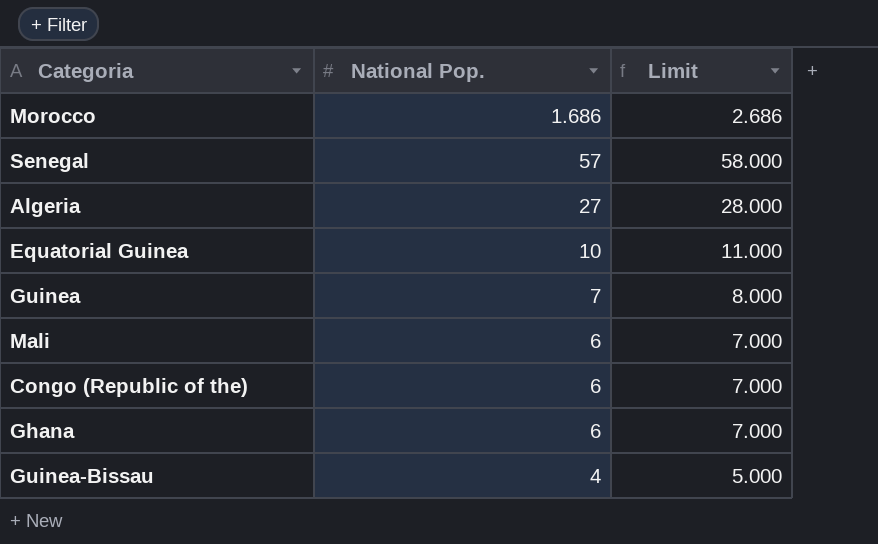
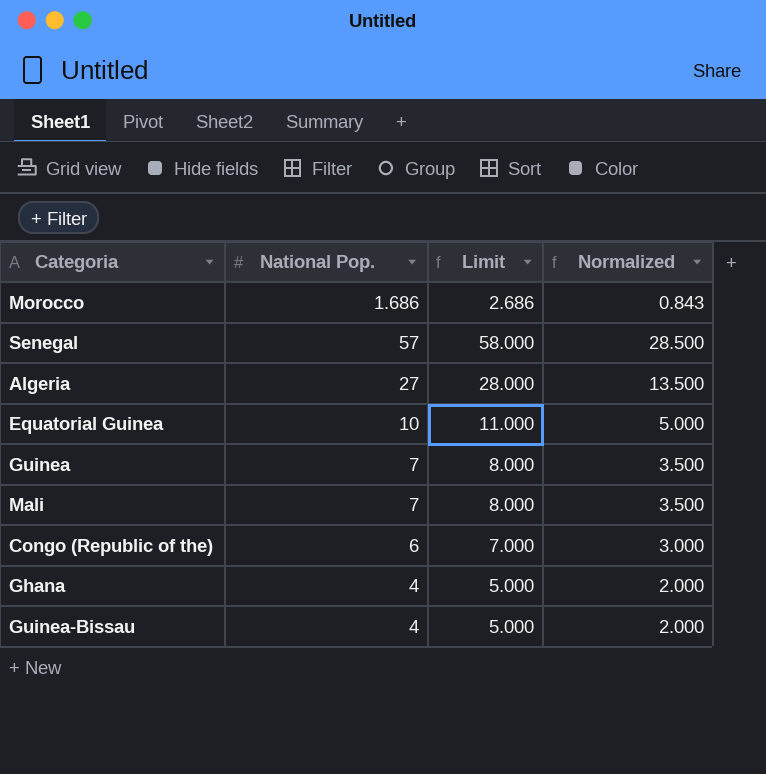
column Normalized | formula: none -> [National Pop.] * 0.5
Mali | National Pop.: 6 -> 7
Mali | Limit: 7.000 -> 8.000
Ghana | National Pop.: 6 -> 4
Ghana | Limit: 7.000 -> 5.000

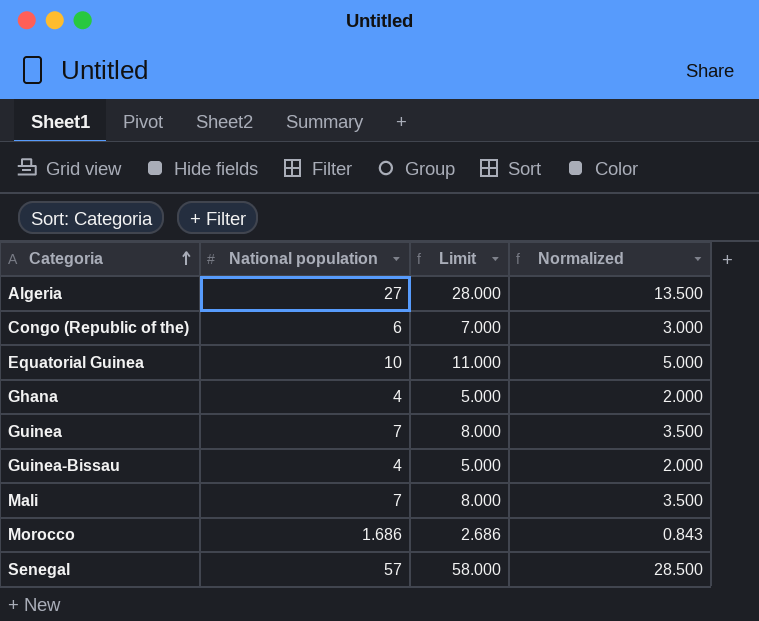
row order: none -> Categoria ascending
column name: National Pop. -> National population

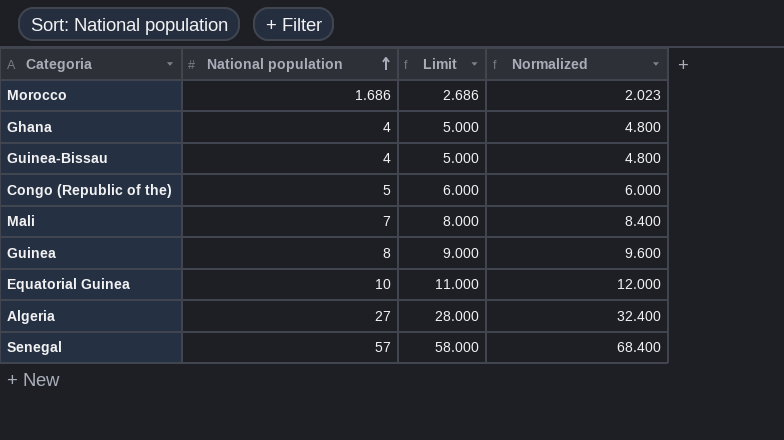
row order: Categoria ascending -> National population ascending
column Normalized | formula: [National population] * 0.5 -> [National population] * 1.2
Congo (Republic of the) | National population: 6 -> 5
Congo (Republic of the) | Limit: 7.000 -> 6.000
Guinea | National population: 7 -> 8
Guinea | Limit: 8.000 -> 9.000

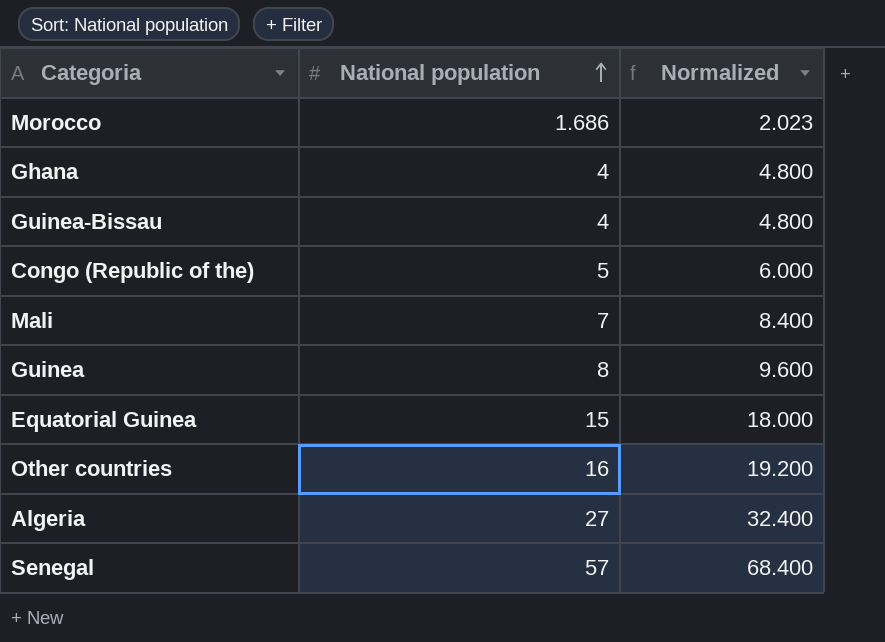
column Limit | formula: [National population] + 1 -> none
Equatorial Guinea | National population: 10 -> 15
Equatorial Guinea | Normalized: 12.000 -> 18.000
row Other countries: none -> 16 | 19.200

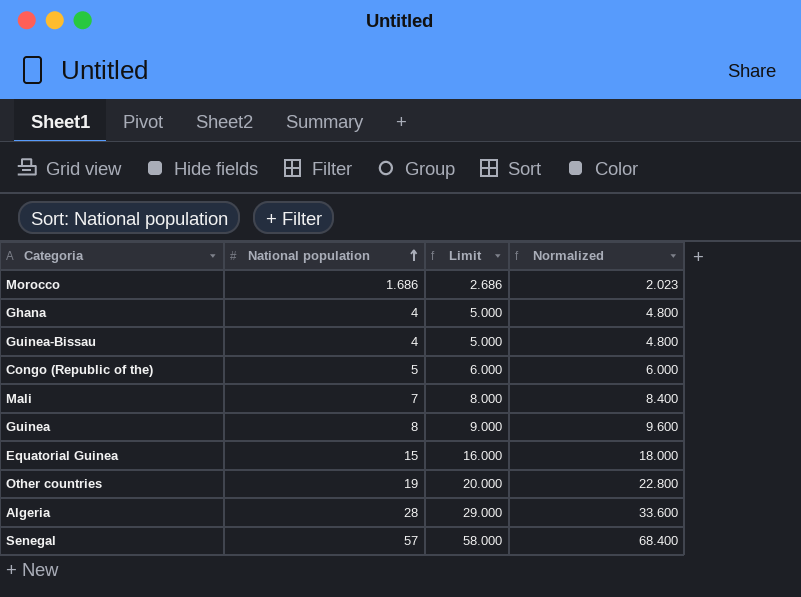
column Limit | formula: none -> [National population] + 1
Other countries | National population: 16 -> 19
Other countries | Normalized: 19.200 -> 22.800
Algeria | National population: 27 -> 28
Algeria | Normalized: 32.400 -> 33.600

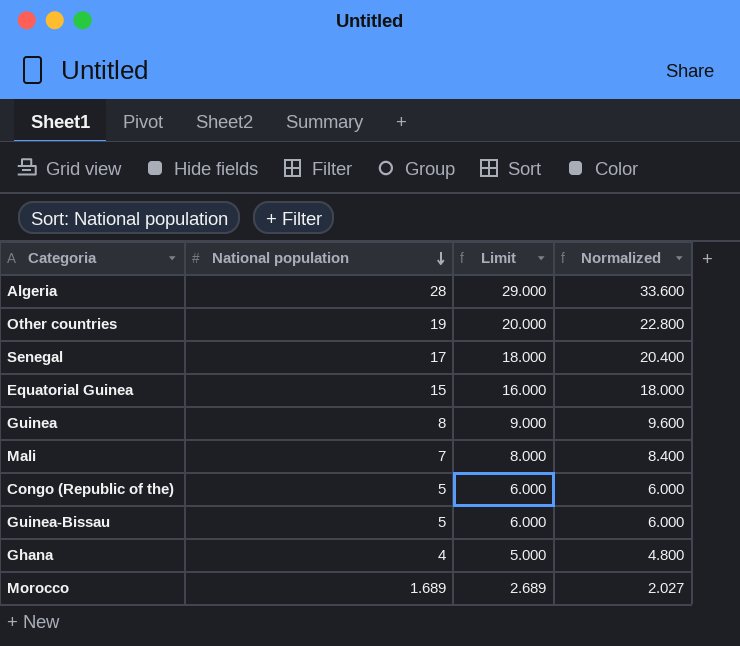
row order: National population ascending -> National population descending
Senegal | National population: 57 -> 17
Senegal | Limit: 58.000 -> 18.000
Senegal | Normalized: 68.400 -> 20.400
Guinea-Bissau | National population: 4 -> 5
Guinea-Bissau | Limit: 5.000 -> 6.000
Guinea-Bissau | Normalized: 4.800 -> 6.000
Morocco | National population: 1.686 -> 1.689
Morocco | Limit: 2.686 -> 2.689
Morocco | Normalized: 2.023 -> 2.027

